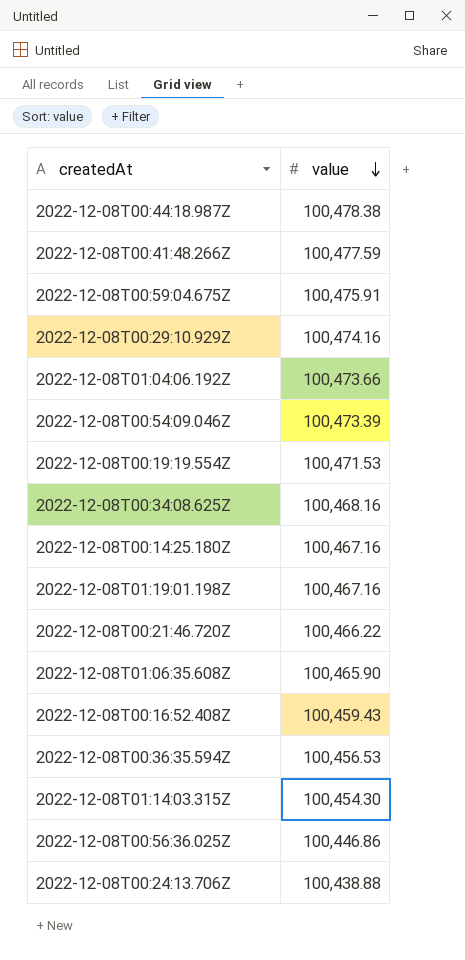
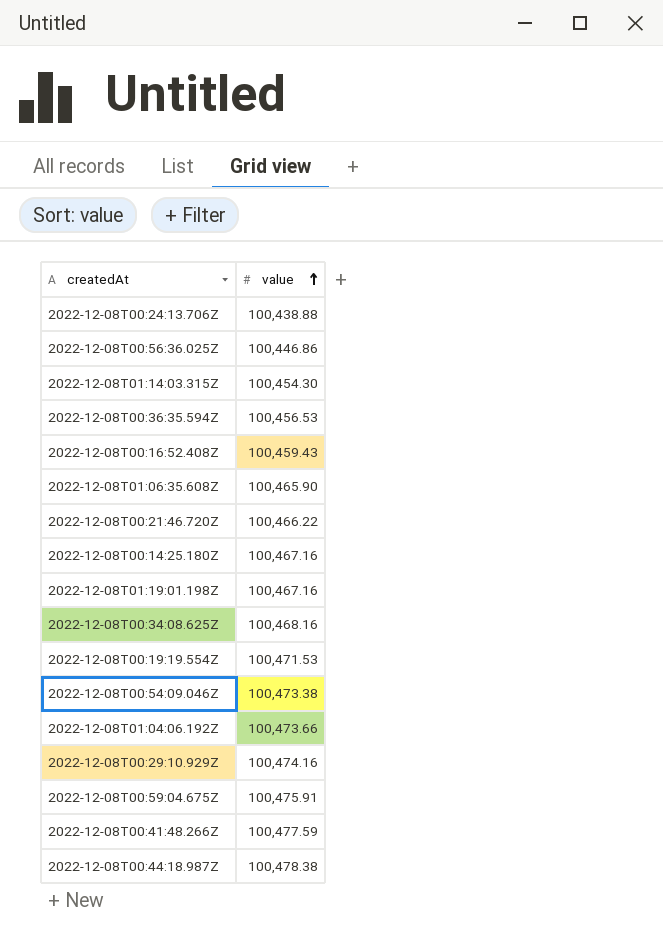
row order: value descending -> value ascending
2022-12-08T00:54:09.046Z | value: 100,473.39 -> 100,473.38

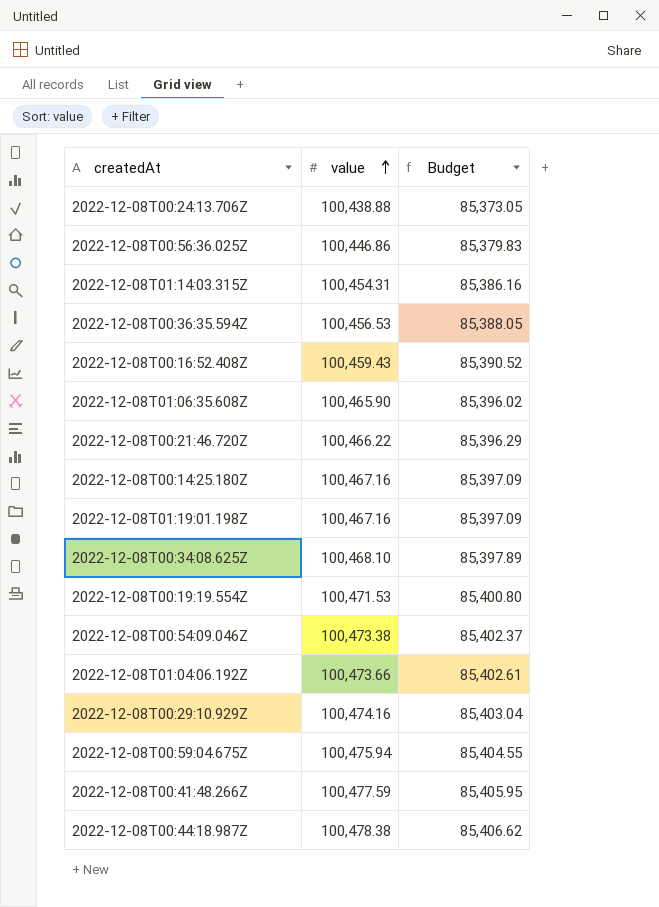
column Budget | formula: none -> [value] * 0.85
2022-12-08T01:14:03.315Z | value: 100,454.30 -> 100,454.31
2022-12-08T00:34:08.625Z | value: 100,468.16 -> 100,468.10
2022-12-08T00:59:04.675Z | value: 100,475.91 -> 100,475.94

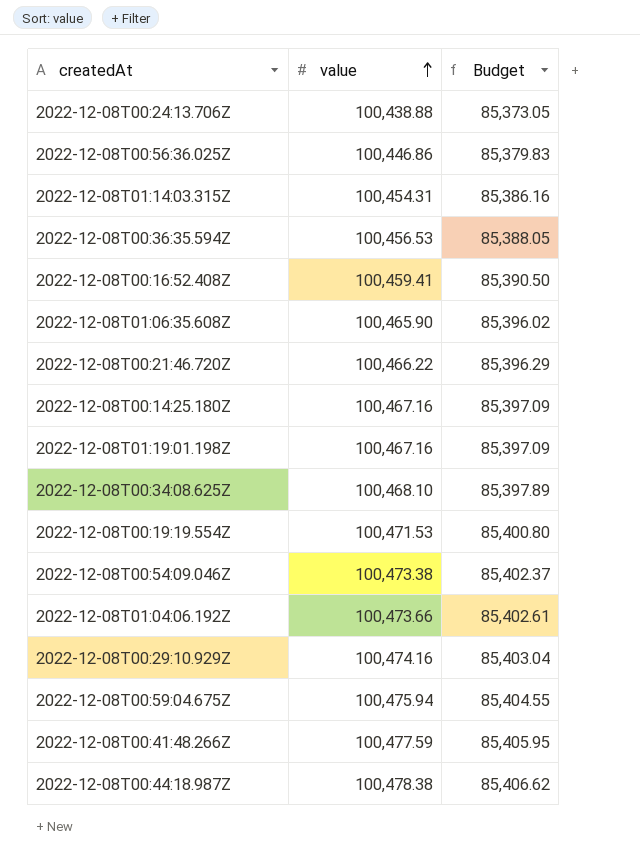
2022-12-08T00:16:52.408Z | value: 100,459.43 -> 100,459.41
2022-12-08T00:16:52.408Z | Budget: 85,390.52 -> 85,390.50

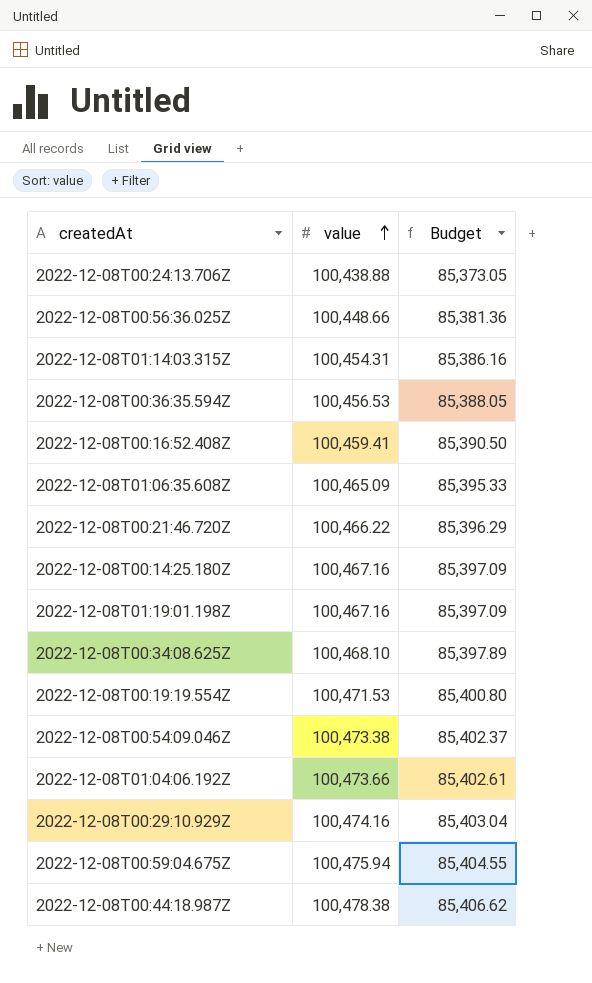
row 2022-12-08T00:41:48.266Z: 100,477.59 | 85,405.95 -> none
2022-12-08T00:56:36.025Z | value: 100,446.86 -> 100,448.66
2022-12-08T00:56:36.025Z | Budget: 85,379.83 -> 85,381.36
2022-12-08T01:06:35.608Z | value: 100,465.90 -> 100,465.09
2022-12-08T01:06:35.608Z | Budget: 85,396.02 -> 85,395.33

